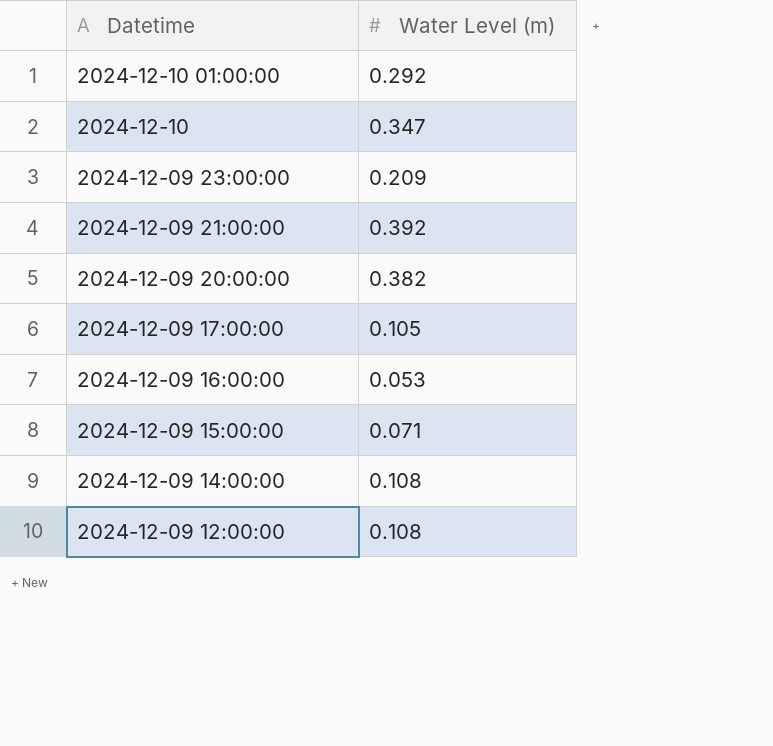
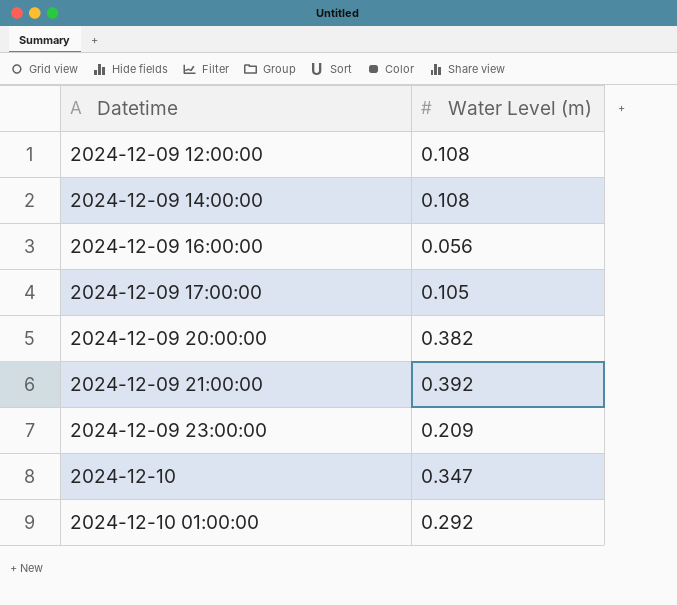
row order: Datetime descending -> Datetime ascending
row 2024-12-09 15:00:00: 0.071 -> none
2024-12-09 16:00:00 | Water Level (m): 0.053 -> 0.056

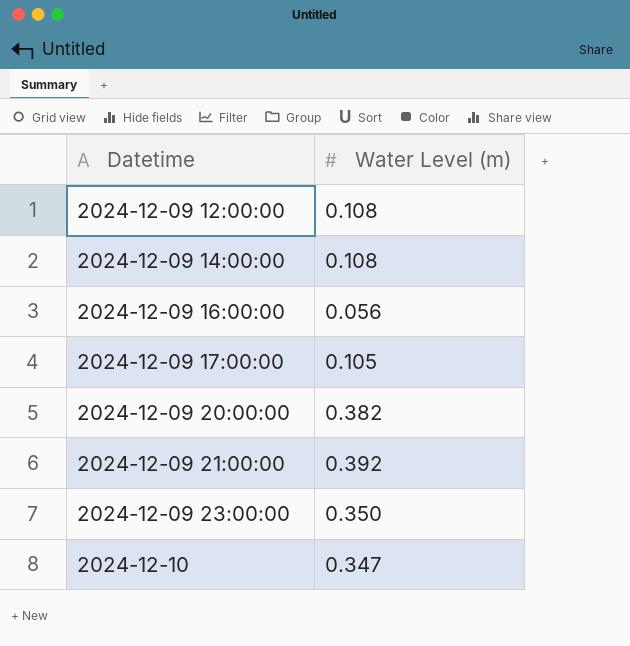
row 2024-12-10 01:00:00: 0.292 -> none
2024-12-09 23:00:00 | Water Level (m): 0.209 -> 0.350

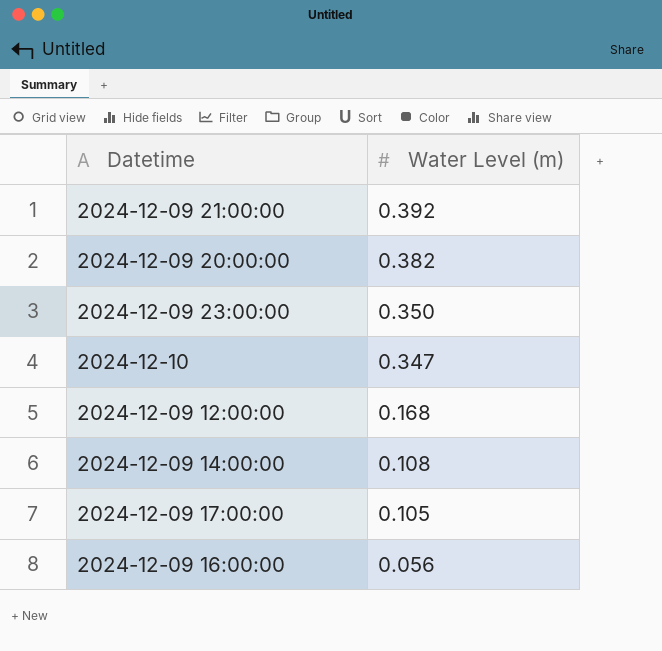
row order: Datetime ascending -> Water Level (m) descending
2024-12-09 12:00:00 | Water Level (m): 0.108 -> 0.168

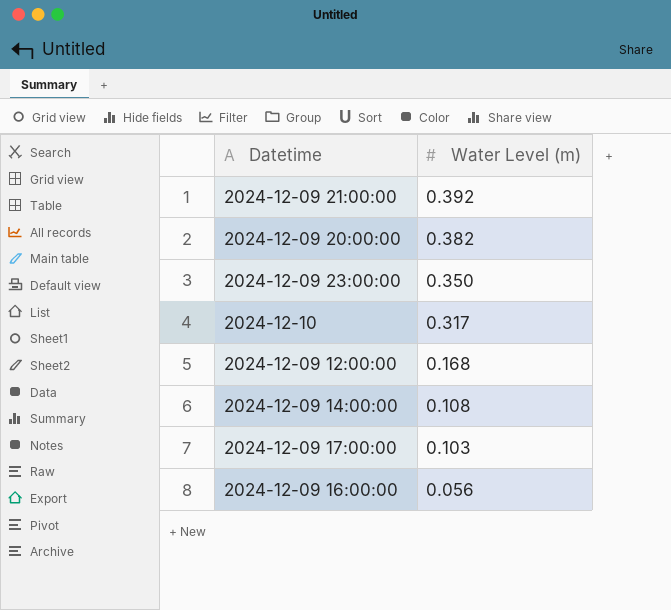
2024-12-10 | Water Level (m): 0.347 -> 0.317
2024-12-09 17:00:00 | Water Level (m): 0.105 -> 0.103

